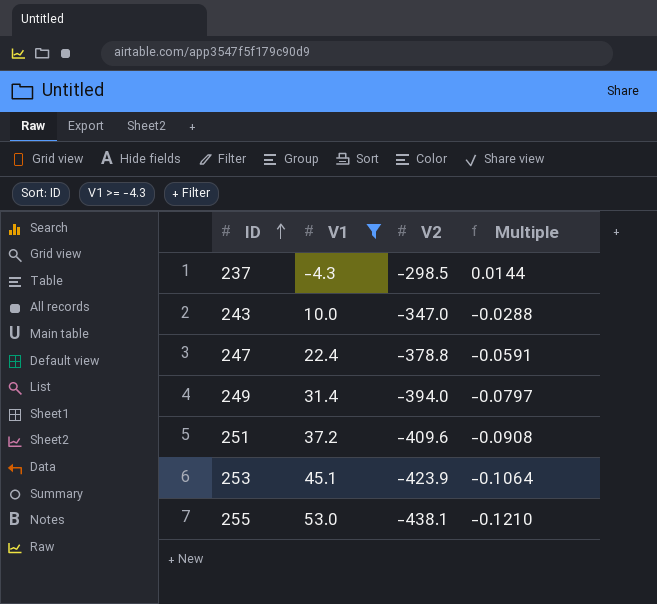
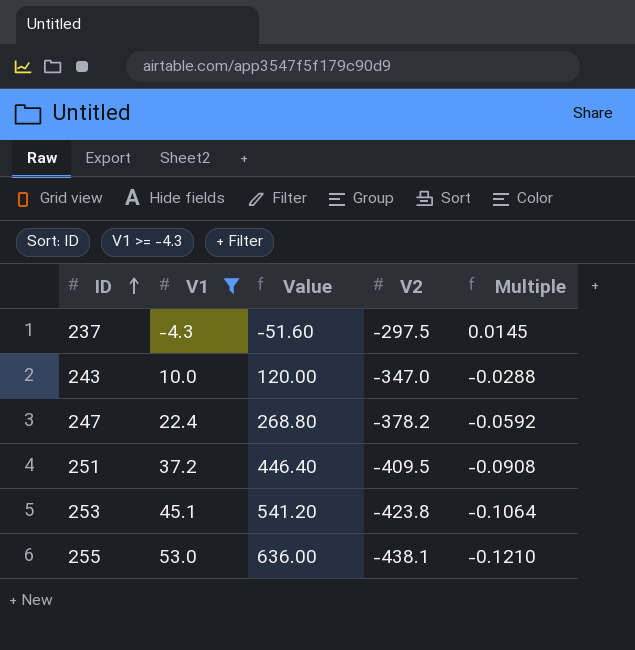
column Value | formula: none -> [V1] * 12
row 249: 31.4 | -394.0 | -0.0797 -> none
237 | V2: -298.5 -> -297.5
237 | Multiple: 0.0144 -> 0.0145
247 | V2: -378.8 -> -378.2
247 | Multiple: -0.0591 -> -0.0592
251 | V2: -409.6 -> -409.5
253 | V2: -423.9 -> -423.8

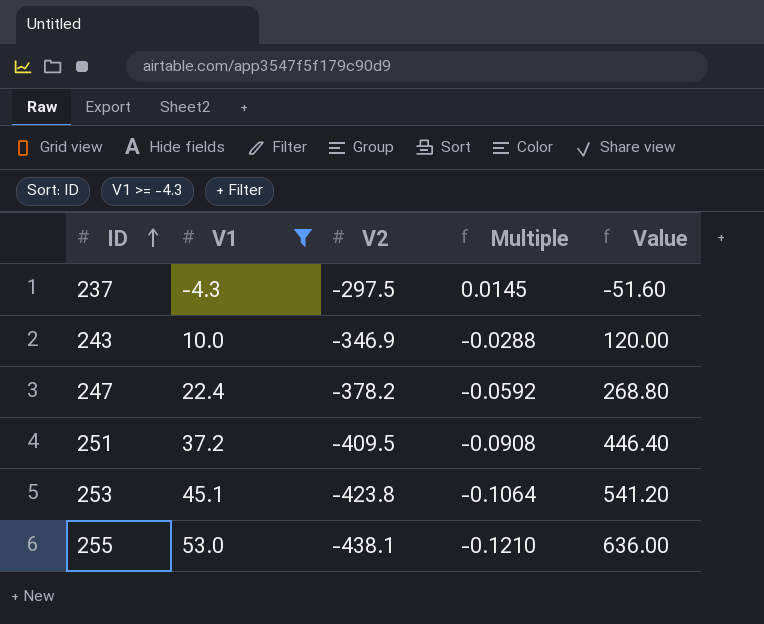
column Value | position: 3 -> 5
243 | V2: -347.0 -> -346.9

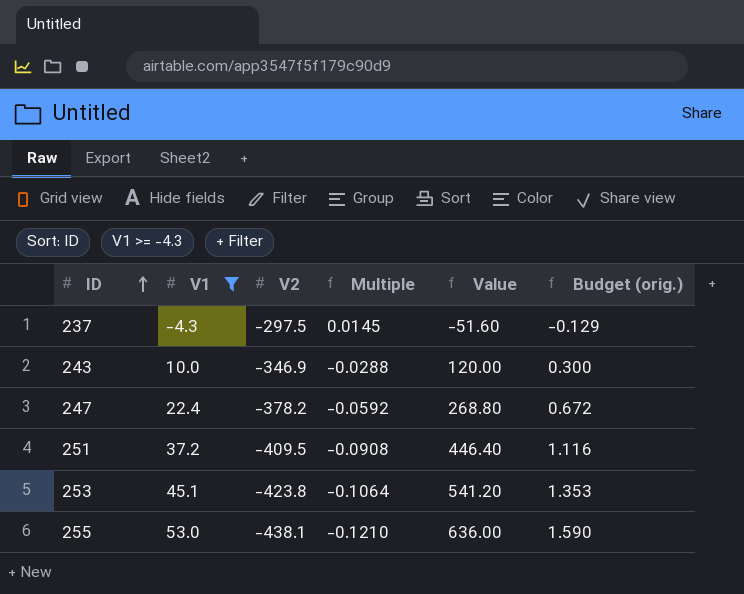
column Budget (orig.) | formula: none -> [V1] * 0.03

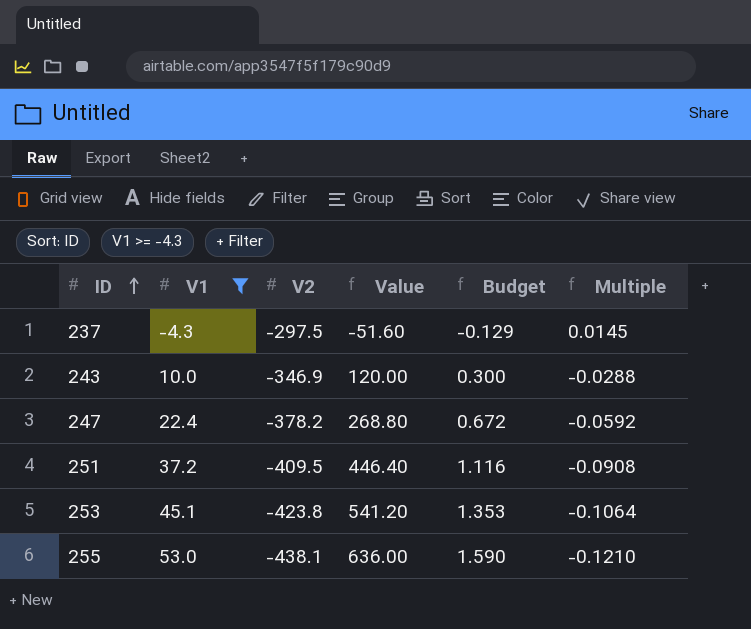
column name: Budget (orig.) -> Budget
column Multiple | position: 4 -> 6

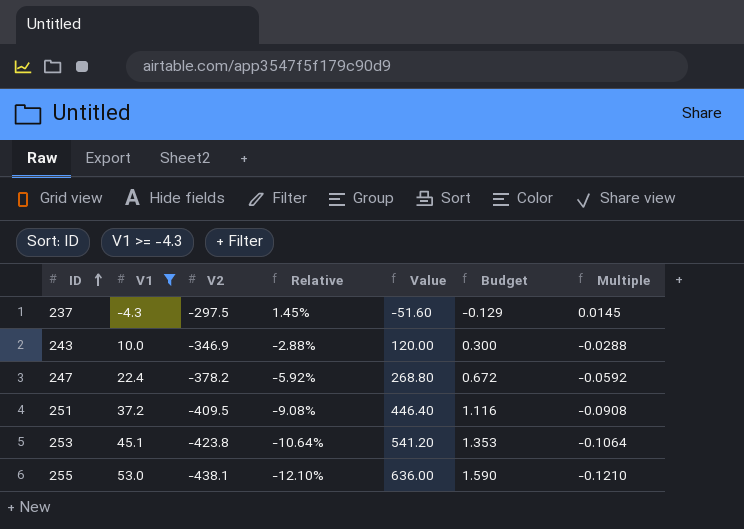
column Relative | formula: none -> [V1] / [V2]

